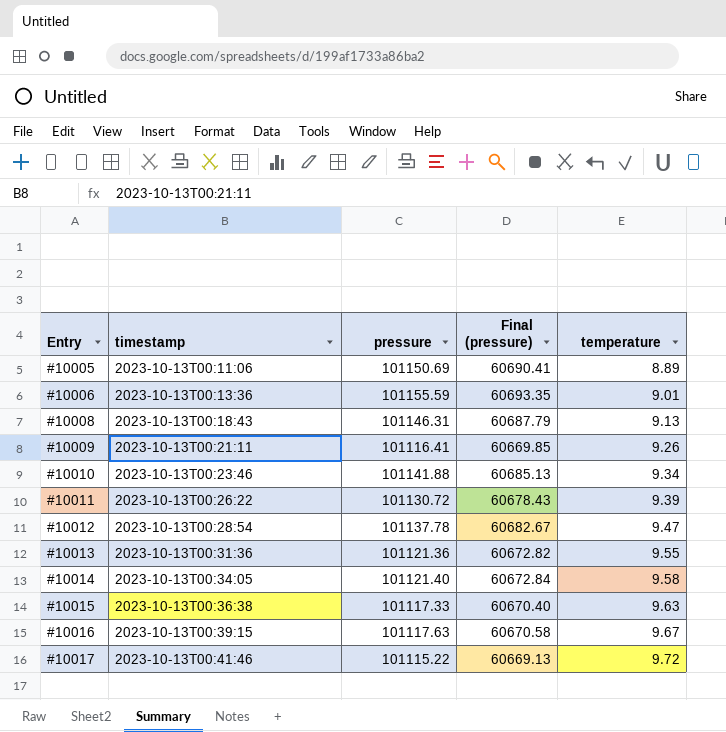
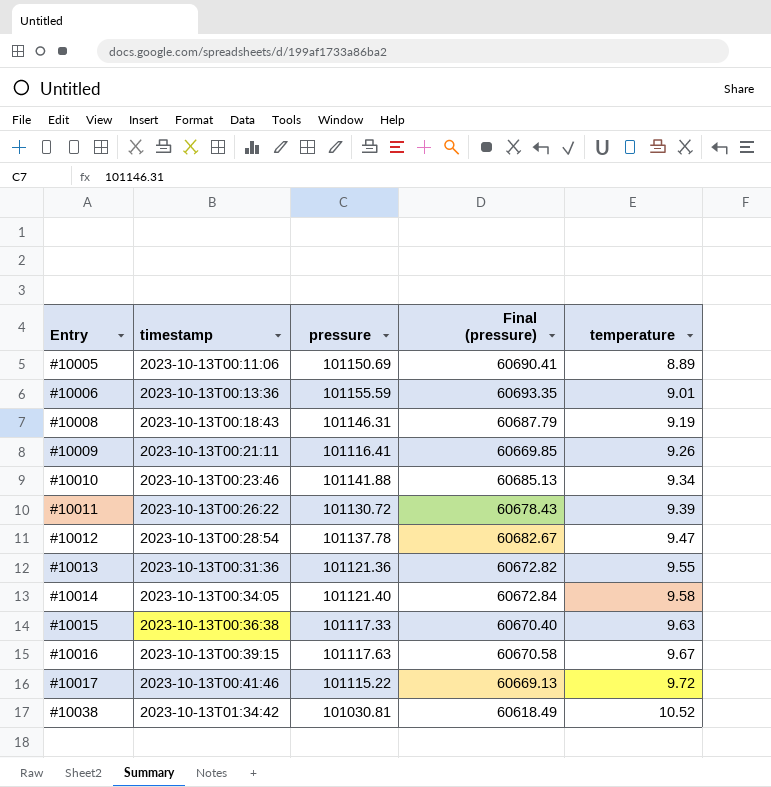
#10008 | temperature: 9.13 -> 9.19
row #10038: none -> 2023-10-13T01:34:42 | 101030.81 | 60618.49 | 10.52

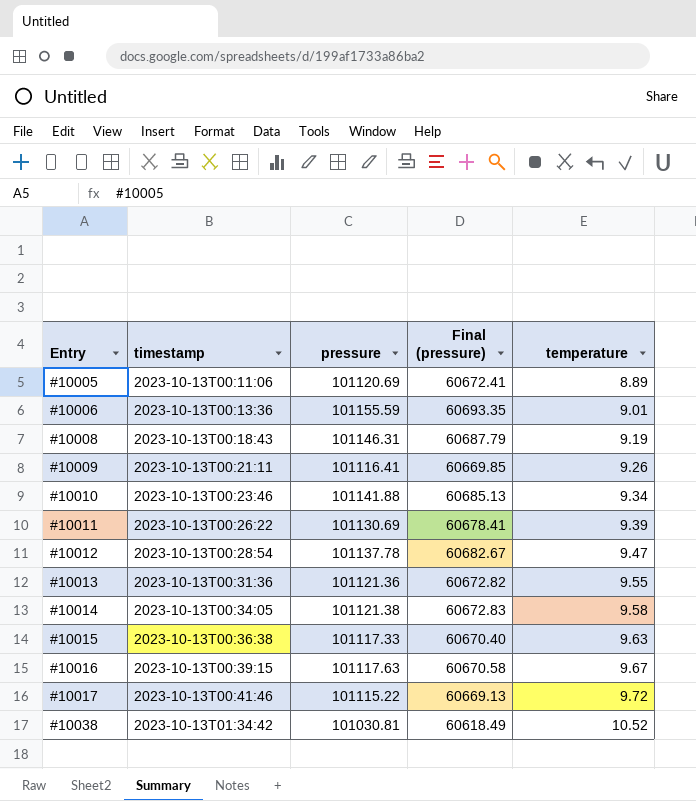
#10005 | pressure: 101150.69 -> 101120.69
#10005 | Final (pressure): 60690.41 -> 60672.41
#10011 | pressure: 101130.72 -> 101130.69
#10011 | Final (pressure): 60678.43 -> 60678.41
#10014 | pressure: 101121.40 -> 101121.38
#10014 | Final (pressure): 60672.84 -> 60672.83

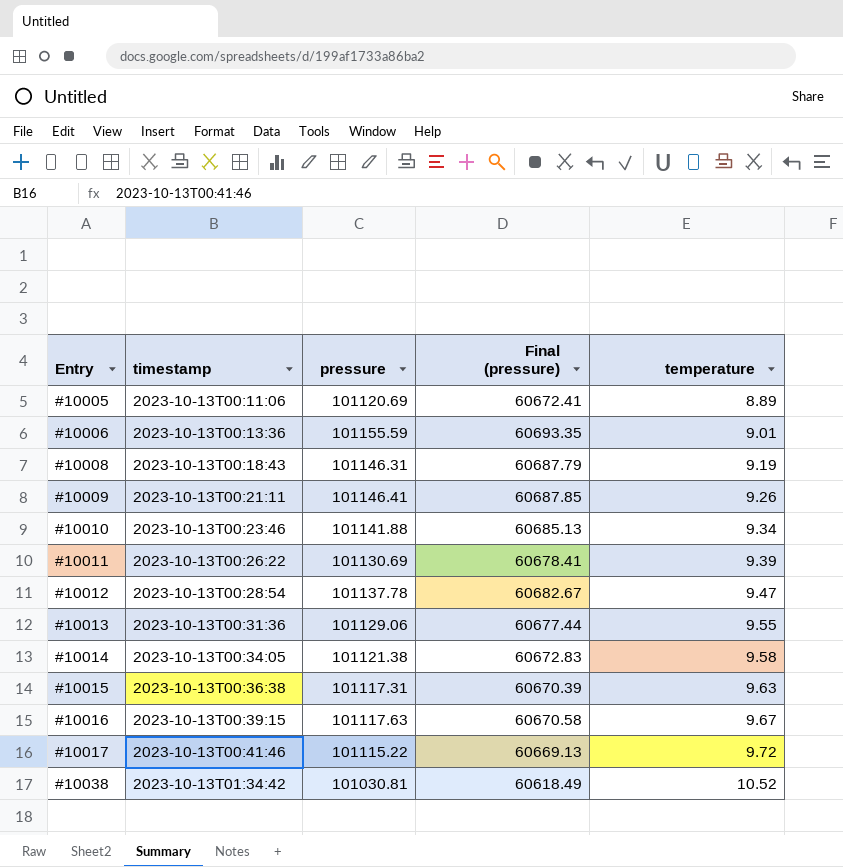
#10009 | pressure: 101116.41 -> 101146.41
#10009 | Final (pressure): 60669.85 -> 60687.85
#10013 | pressure: 101121.36 -> 101129.06
#10013 | Final (pressure): 60672.82 -> 60677.44
#10015 | pressure: 101117.33 -> 101117.31
#10015 | Final (pressure): 60670.40 -> 60670.39

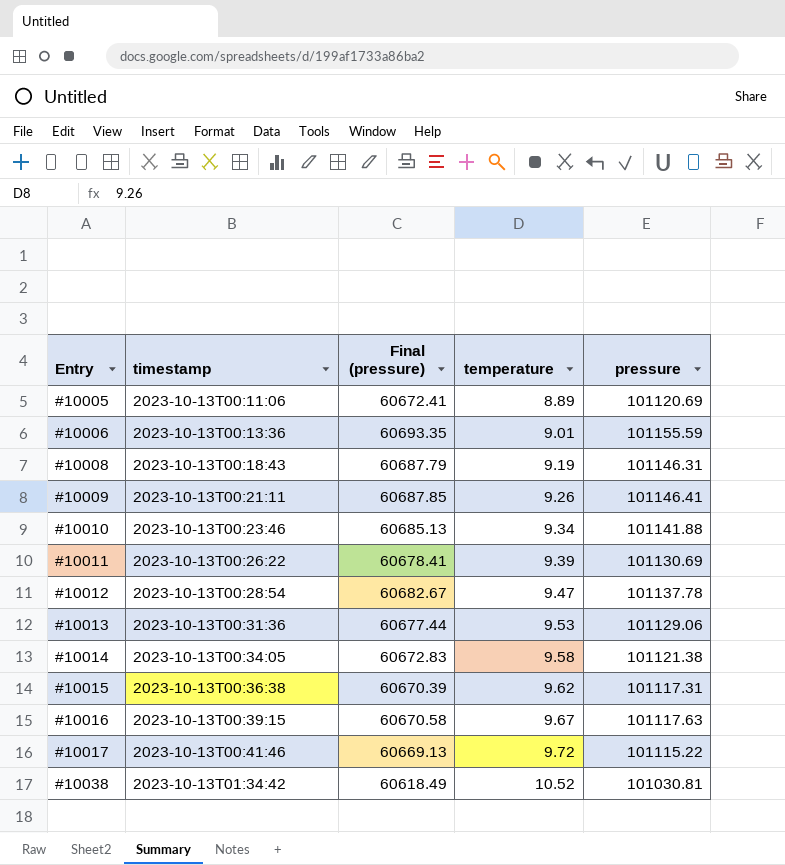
column pressure | position: 3 -> 5
#10013 | temperature: 9.55 -> 9.53
#10015 | temperature: 9.63 -> 9.62

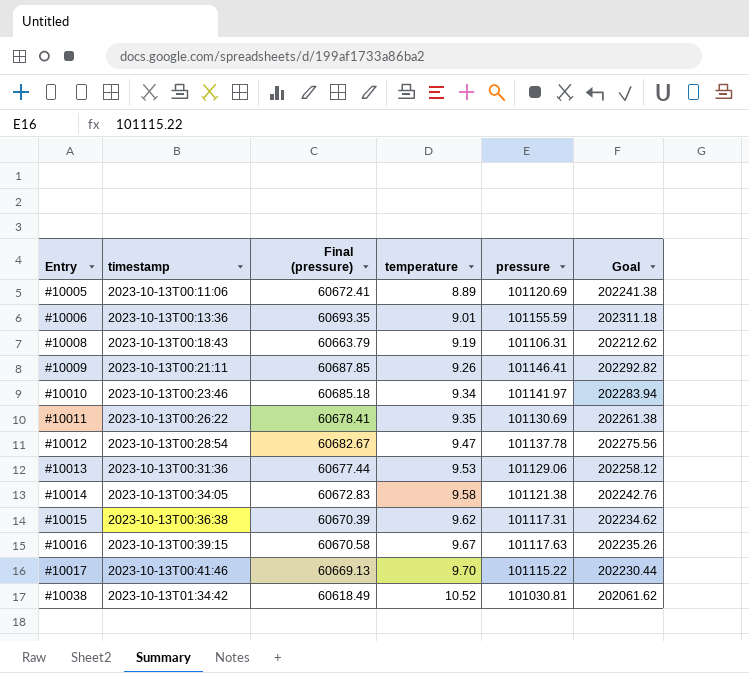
column Goal | formula: none -> [pressure] * 2
#10008 | Final (pressure): 60687.79 -> 60663.79
#10008 | pressure: 101146.31 -> 101106.31
#10010 | Final (pressure): 60685.13 -> 60685.18
#10010 | pressure: 101141.88 -> 101141.97
#10011 | temperature: 9.39 -> 9.35
#10017 | temperature: 9.72 -> 9.70

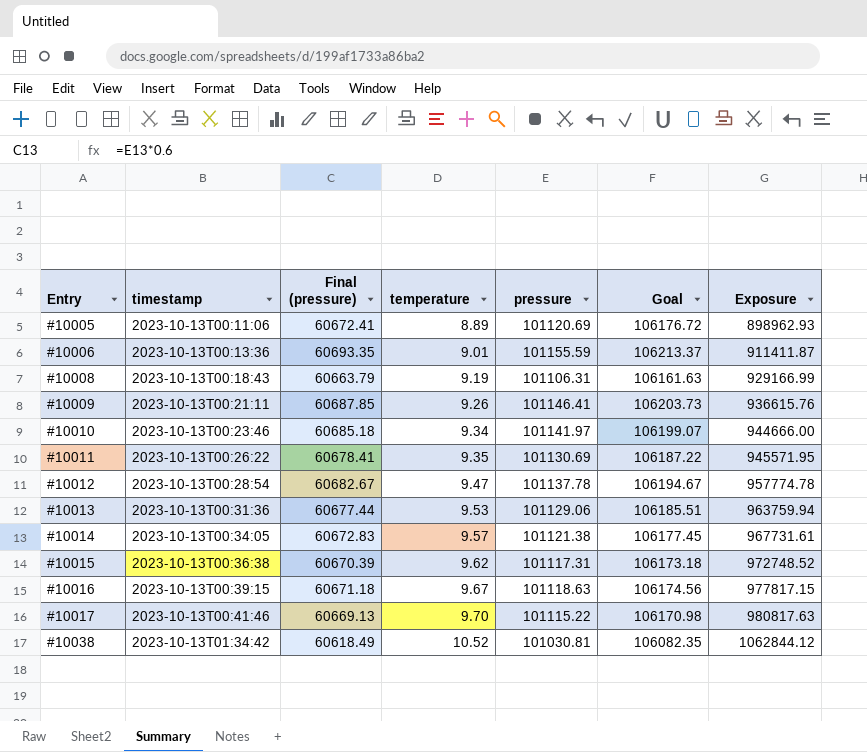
column Goal | formula: [pressure] * 2 -> [pressure] * 1.05
column Exposure | formula: none -> [temperature] * [pressure]
#10014 | temperature: 9.58 -> 9.57
#10016 | Final (pressure): 60670.58 -> 60671.18
#10016 | pressure: 101117.63 -> 101118.63

